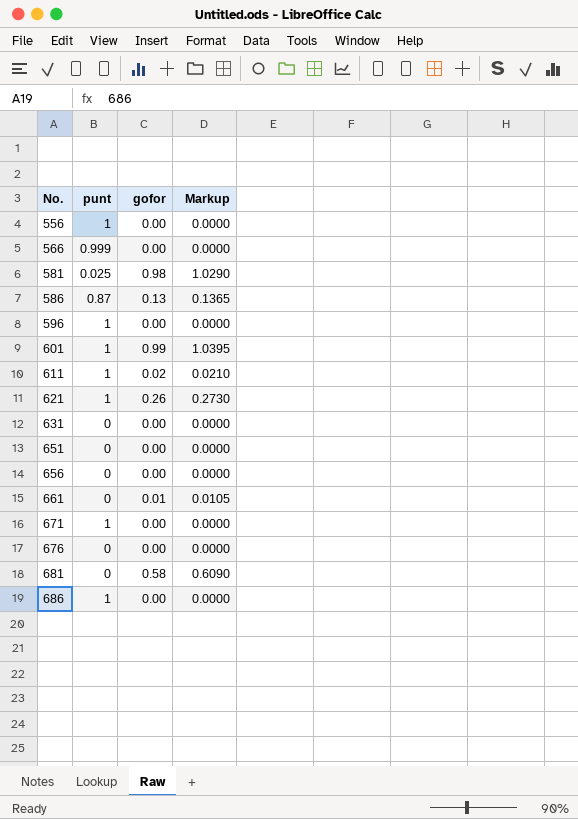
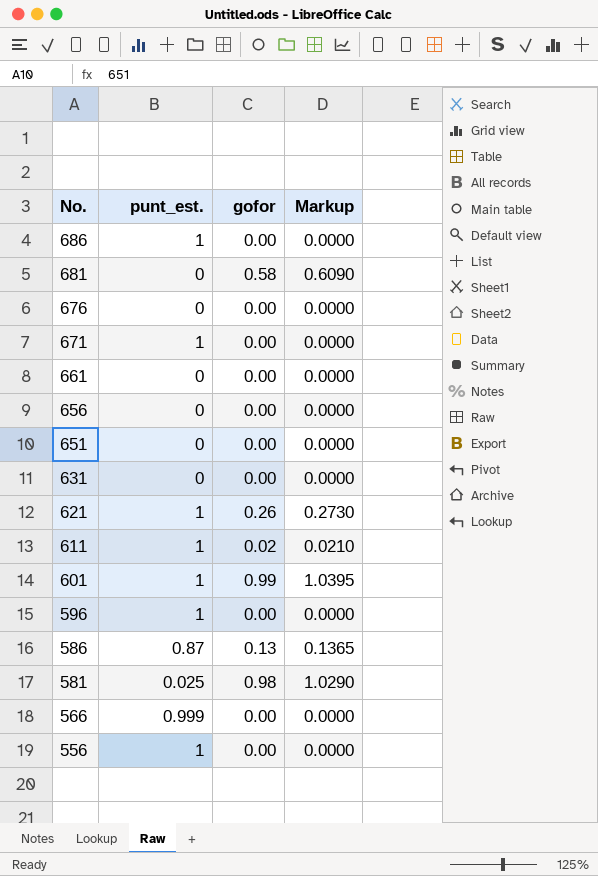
row order: No. ascending -> No. descending
column name: punt -> punt_est.
661 | gofor: 0.01 -> 0.00
661 | Markup: 0.0105 -> 0.0000

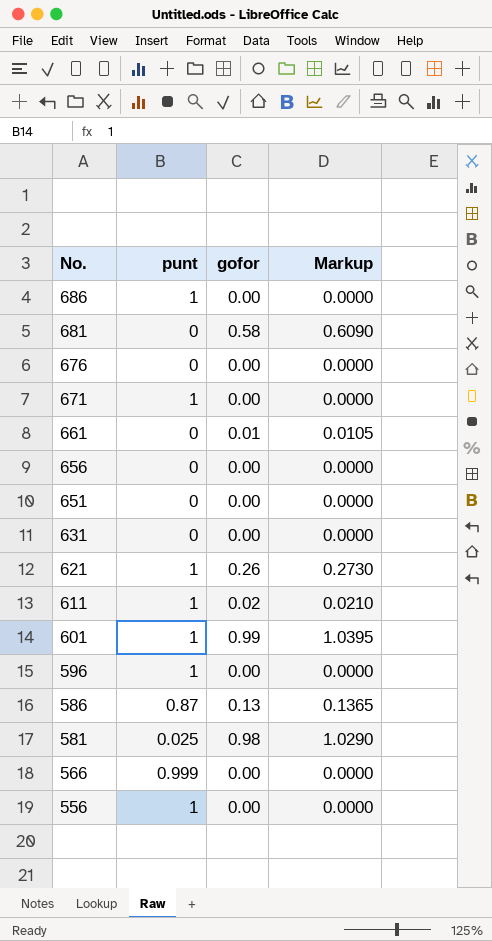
column name: punt_est. -> punt
661 | gofor: 0.00 -> 0.01
661 | Markup: 0.0000 -> 0.0105

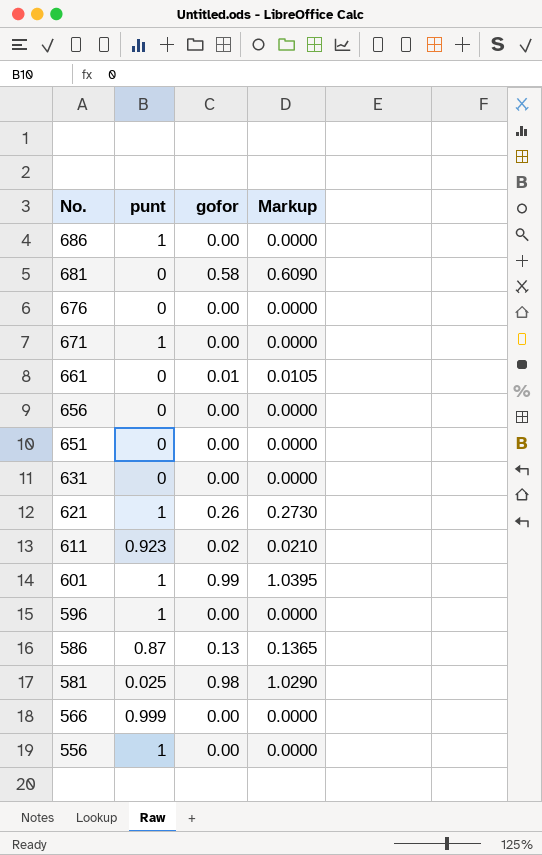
611 | punt: 1 -> 0.923

